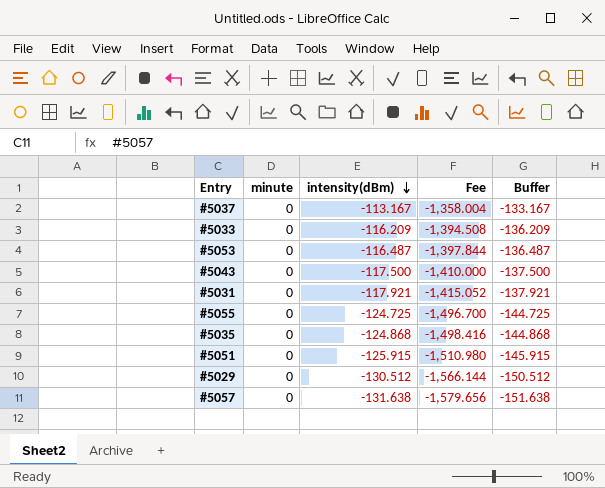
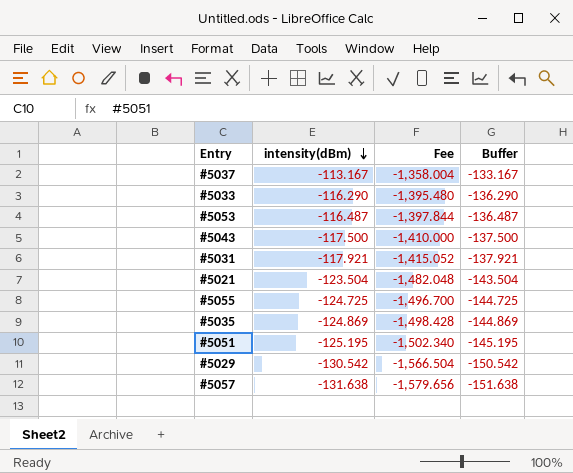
column minute | position: 2 -> none
#5033 | intensity(dBm): -116.209 -> -116.290
#5033 | Fee: -1,394.508 -> -1,395.480
#5033 | Buffer: -136.209 -> -136.290
row #5021: none -> -123.504 | -1,482.048 | -143.504
#5035 | intensity(dBm): -124.868 -> -124.869
#5035 | Fee: -1,498.416 -> -1,498.428
#5035 | Buffer: -144.868 -> -144.869
#5051 | intensity(dBm): -125.915 -> -125.195
#5051 | Fee: -1,510.980 -> -1,502.340
#5051 | Buffer: -145.915 -> -145.195
#5029 | intensity(dBm): -130.512 -> -130.542
#5029 | Fee: -1,566.144 -> -1,566.504
#5029 | Buffer: -150.512 -> -150.542

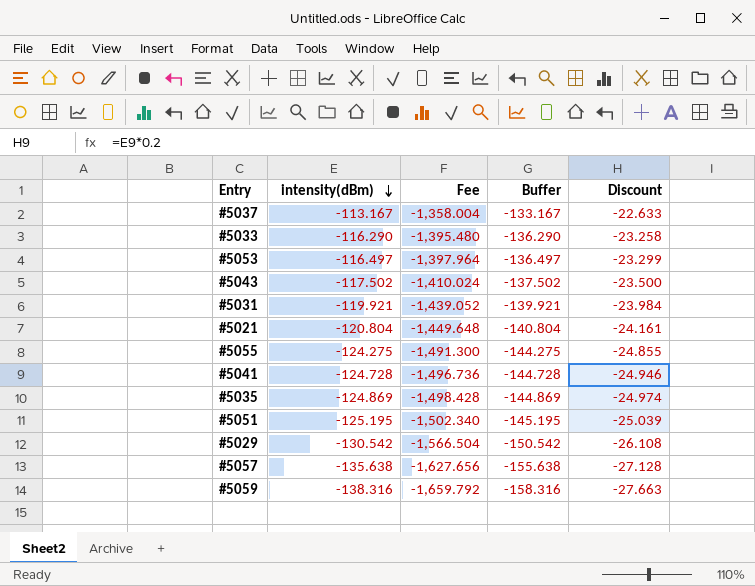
column Discount | formula: none -> [intensity(dBm)] * 0.2
#5053 | intensity(dBm): -116.487 -> -116.497
#5053 | Fee: -1,397.844 -> -1,397.964
#5053 | Buffer: -136.487 -> -136.497
#5043 | intensity(dBm): -117.500 -> -117.502
#5043 | Fee: -1,410.000 -> -1,410.024
#5043 | Buffer: -137.500 -> -137.502
#5031 | intensity(dBm): -117.921 -> -119.921
#5031 | Fee: -1,415.052 -> -1,439.052
#5031 | Buffer: -137.921 -> -139.921
#5021 | intensity(dBm): -123.504 -> -120.804
#5021 | Fee: -1,482.048 -> -1,449.648
#5021 | Buffer: -143.504 -> -140.804
#5055 | intensity(dBm): -124.725 -> -124.275
#5055 | Fee: -1,496.700 -> -1,491.300
#5055 | Buffer: -144.725 -> -144.275
row #5041: none -> -124.728 | -1,496.736 | -144.728 | -24.946
#5057 | intensity(dBm): -131.638 -> -135.638
#5057 | Fee: -1,579.656 -> -1,627.656
#5057 | Buffer: -151.638 -> -155.638
row #5059: none -> -138.316 | -1,659.792 | -158.316 | -27.663

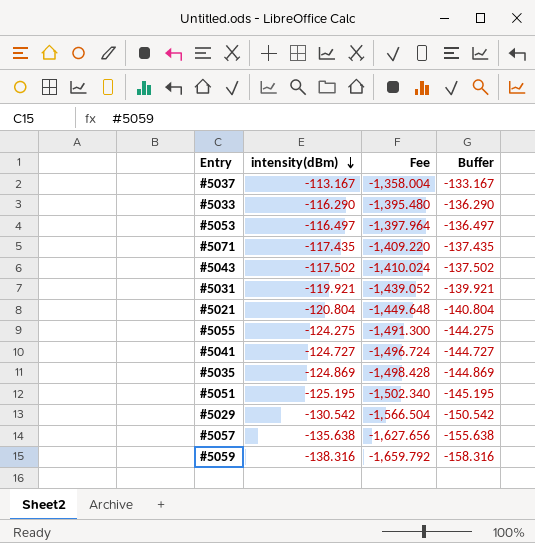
column Discount | formula: [intensity(dBm)] * 0.2 -> none
row #5071: none -> -117.435 | -1,409.220 | -137.435
#5041 | intensity(dBm): -124.728 -> -124.727
#5041 | Fee: -1,496.736 -> -1,496.724
#5041 | Buffer: -144.728 -> -144.727

